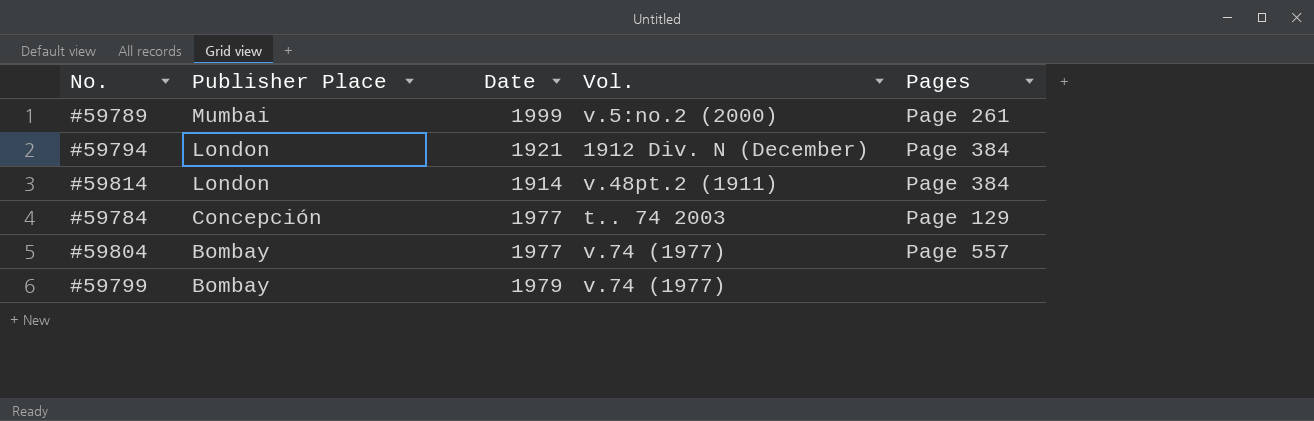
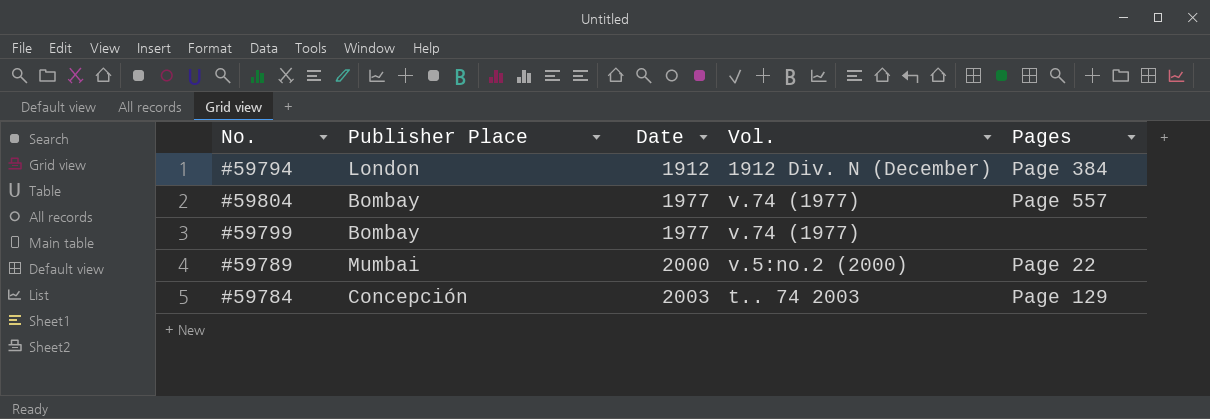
row order: Publisher Place descending -> Date ascending
row #59814: London | 1914 | v.48pt.2 (1911) | Page 384 -> none
#59794 | Date: 1921 -> 1912
#59799 | Date: 1979 -> 1977
#59789 | Date: 1999 -> 2000
#59789 | Pages: Page 261 -> Page 22
#59784 | Date: 1977 -> 2003

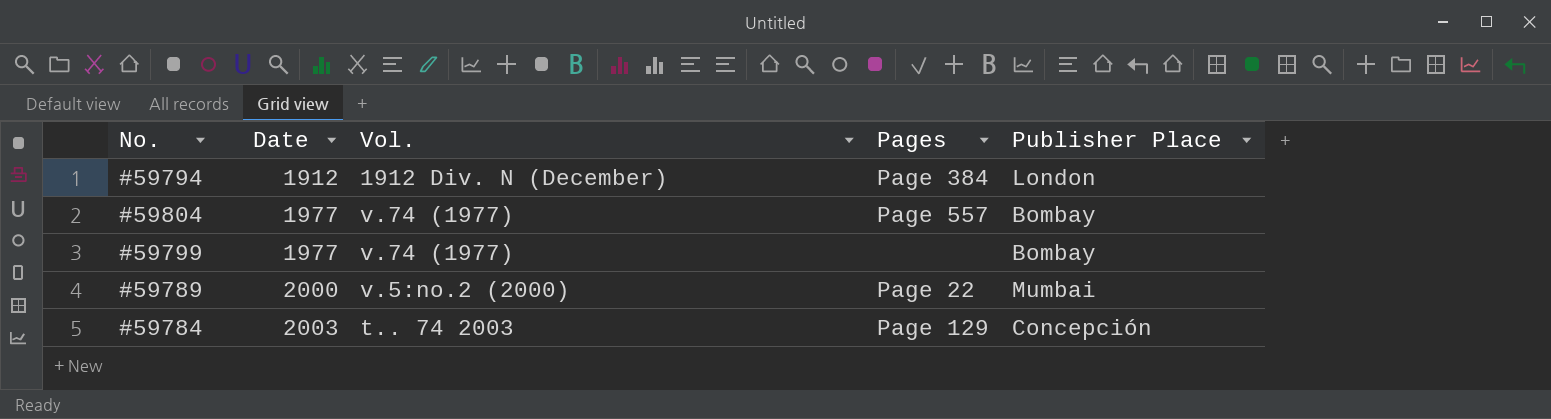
column Publisher Place | position: 2 -> 5

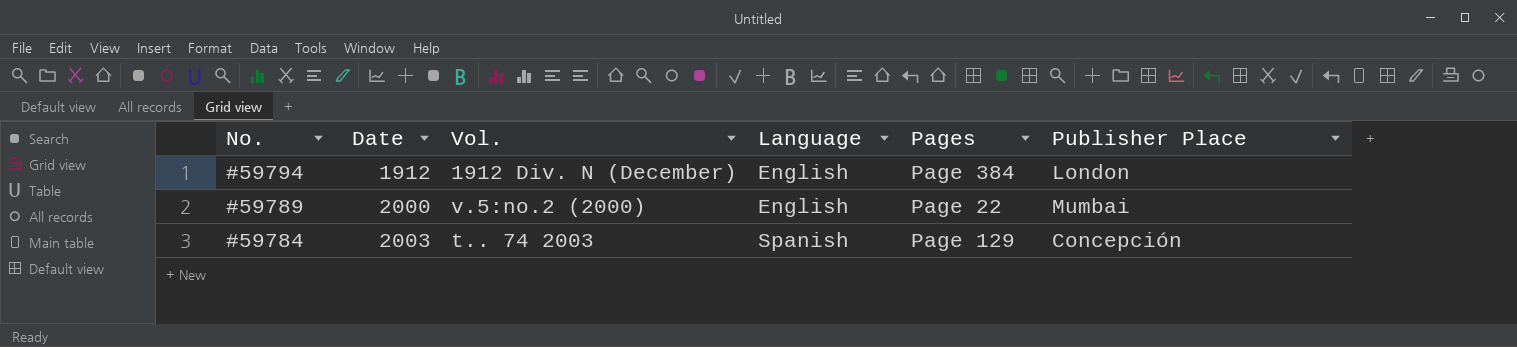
column Language | position: none -> 4
row #59804: 1977 | v.74 (1977) | Page 557 | Bombay -> none
row #59799: 1977 | v.74 (1977) | none | Bombay -> none

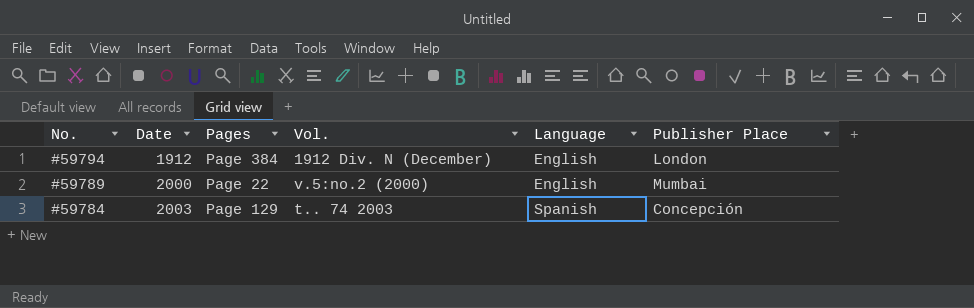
column Pages | position: 5 -> 3

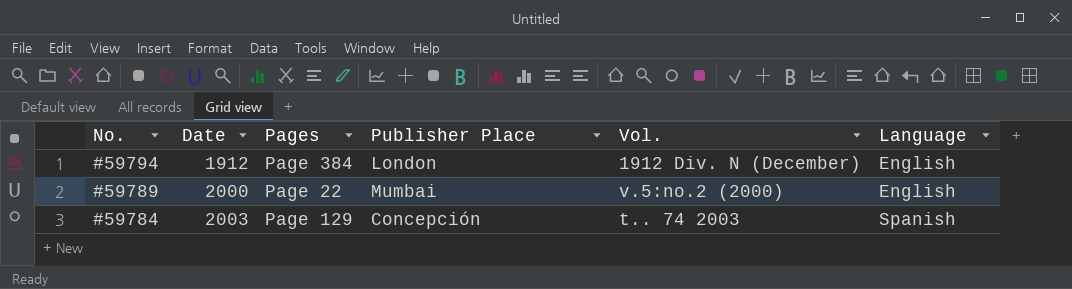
column Publisher Place | position: 6 -> 4

